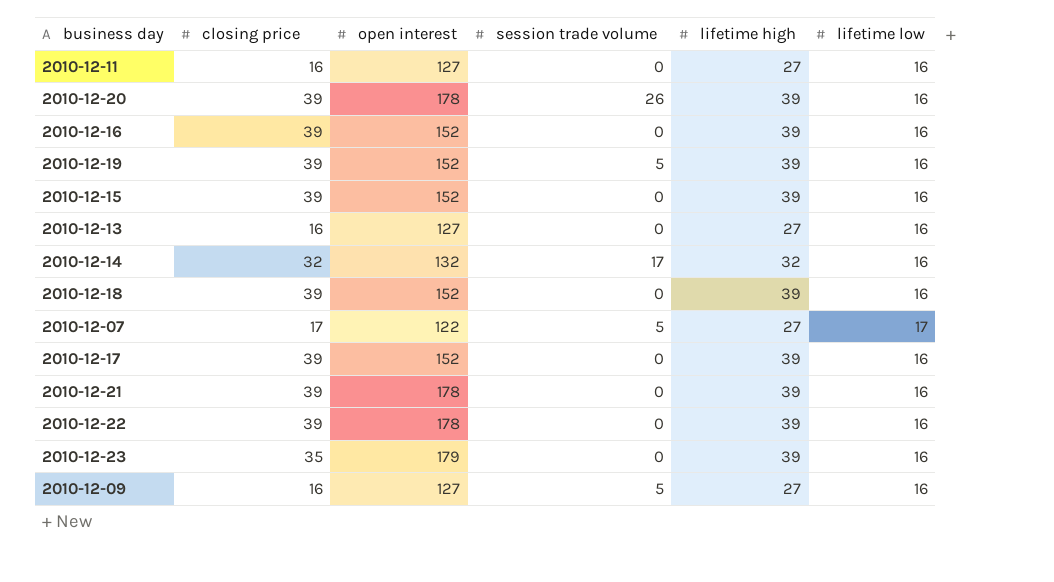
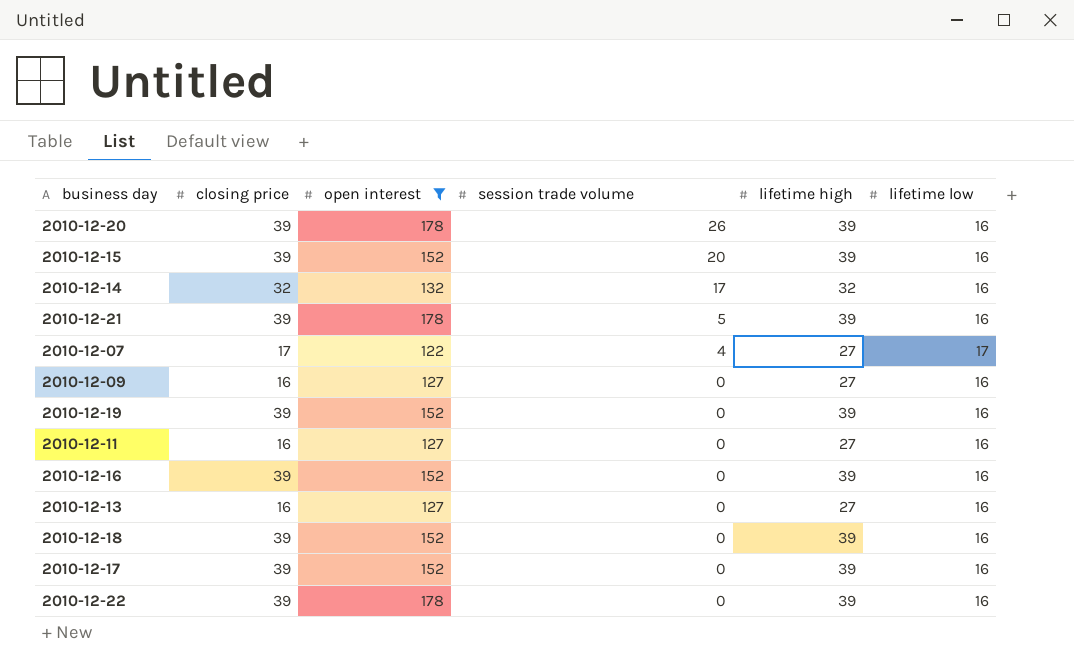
filter: none -> open interest != 179
row order: none -> session trade volume descending
2010-12-15 | session trade volume: 0 -> 20
2010-12-21 | session trade volume: 0 -> 5
2010-12-07 | session trade volume: 5 -> 4
2010-12-09 | session trade volume: 5 -> 0
2010-12-19 | session trade volume: 5 -> 0

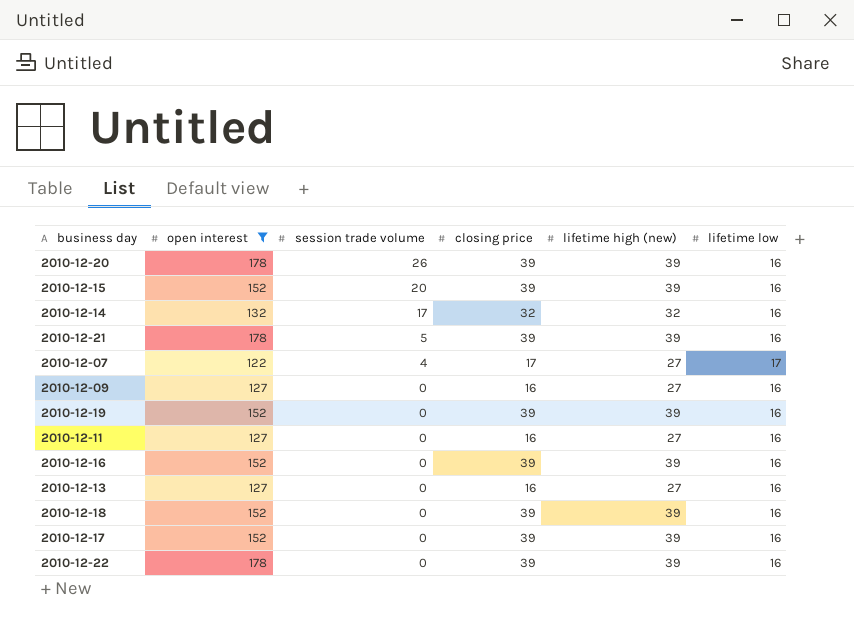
column closing price | position: 2 -> 4
column name: lifetime high -> lifetime high (new)

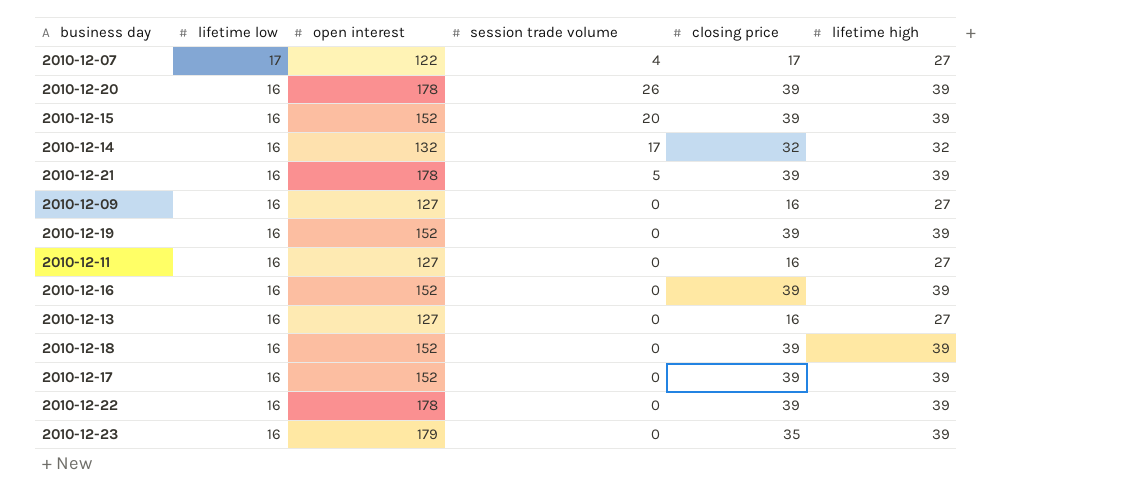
filter: open interest != 179 -> none
row order: session trade volume descending -> lifetime low descending
column lifetime low | position: 6 -> 2
column name: lifetime high (new) -> lifetime high

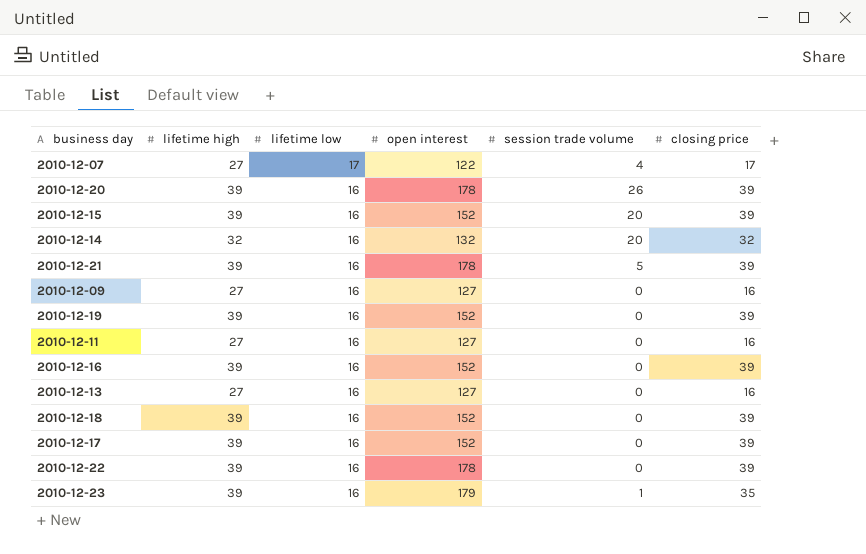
column lifetime high | position: 6 -> 2
2010-12-14 | session trade volume: 17 -> 20
2010-12-23 | session trade volume: 0 -> 1

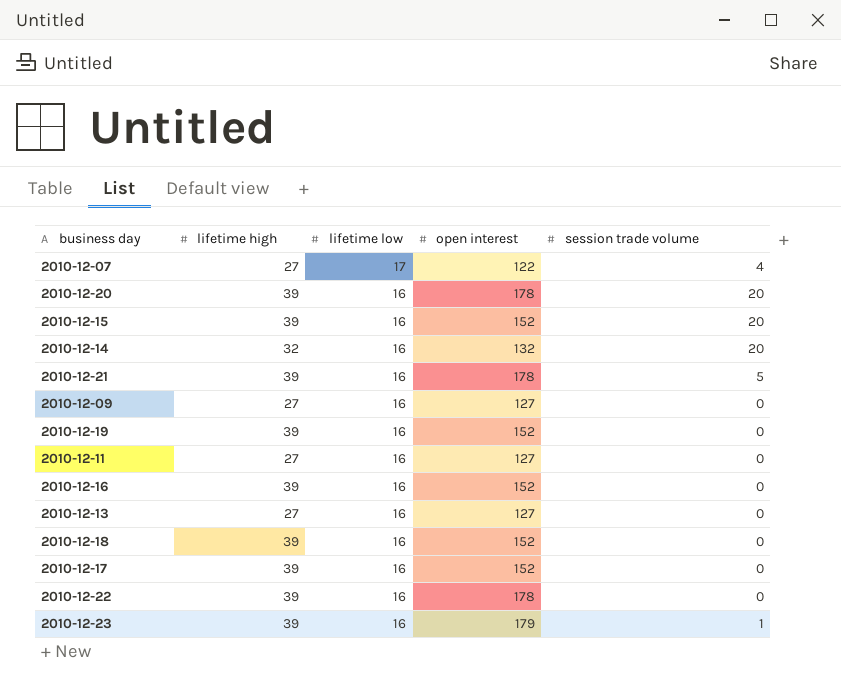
column closing price | position: 6 -> none
2010-12-20 | session trade volume: 26 -> 20

